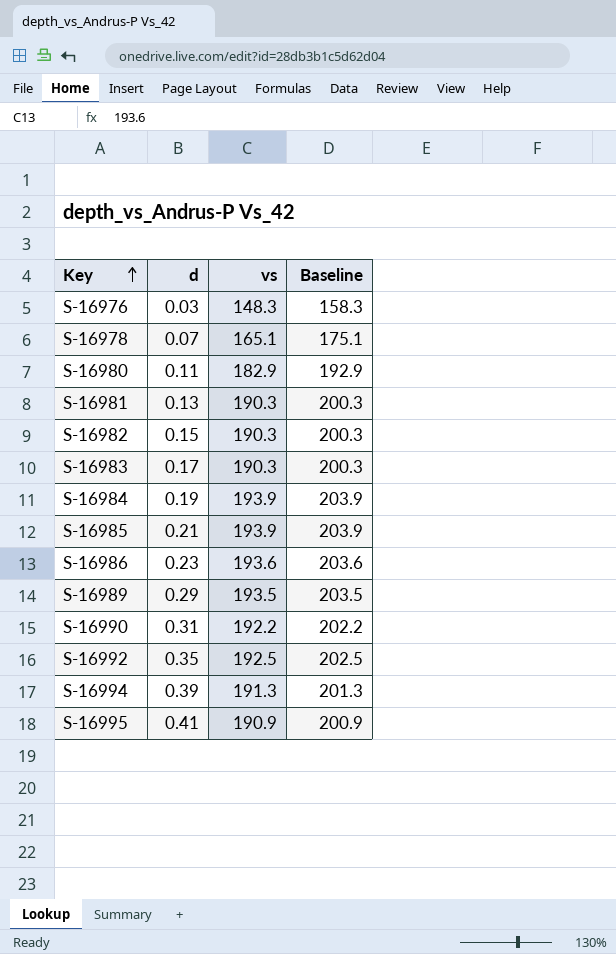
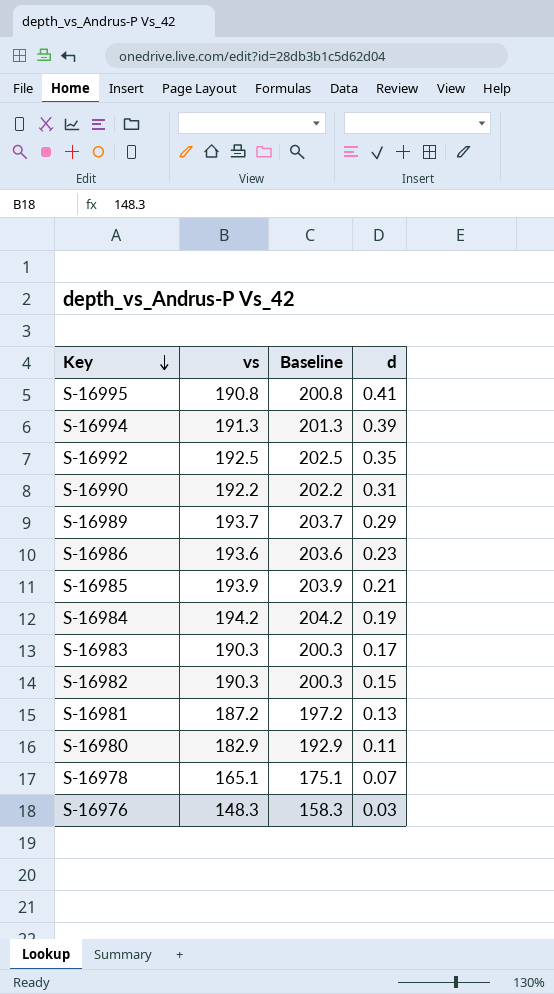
row order: Key ascending -> Key descending
column d | position: 2 -> 4
S-16995 | vs: 190.9 -> 190.8
S-16995 | Baseline: 200.9 -> 200.8
S-16989 | vs: 193.5 -> 193.7
S-16989 | Baseline: 203.5 -> 203.7
S-16984 | vs: 193.9 -> 194.2
S-16984 | Baseline: 203.9 -> 204.2
S-16981 | vs: 190.3 -> 187.2
S-16981 | Baseline: 200.3 -> 197.2

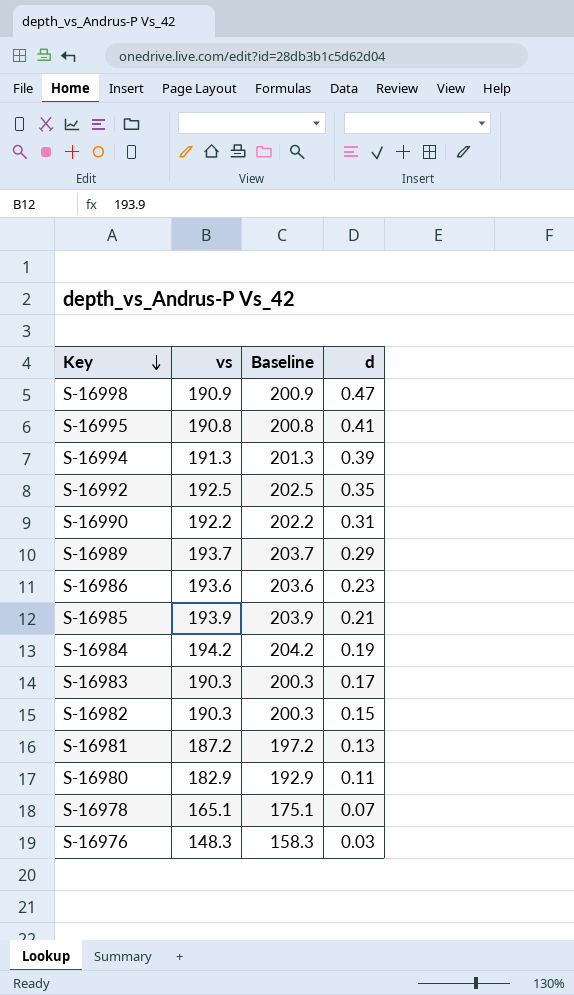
row S-16998: none -> 190.9 | 200.9 | 0.47

